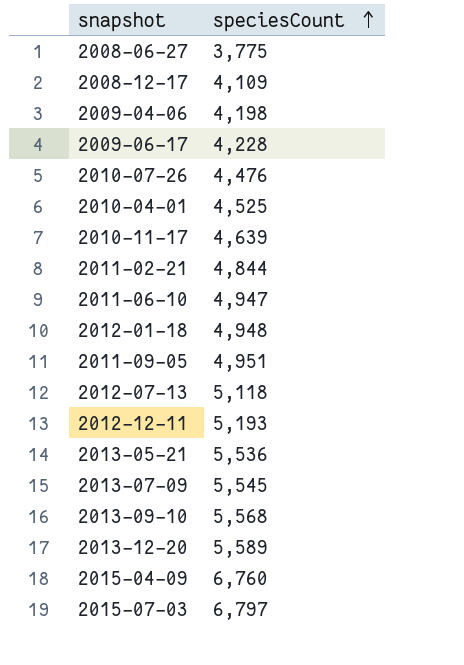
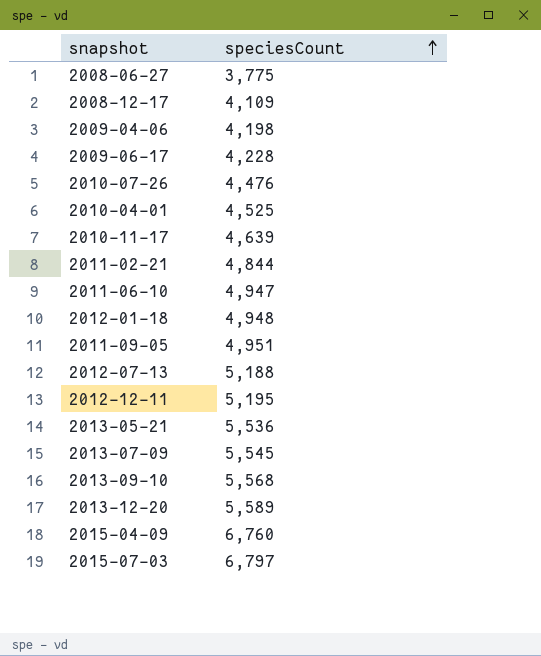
2012-07-13 | speciesCount: 5,118 -> 5,188
2012-12-11 | speciesCount: 5,193 -> 5,195

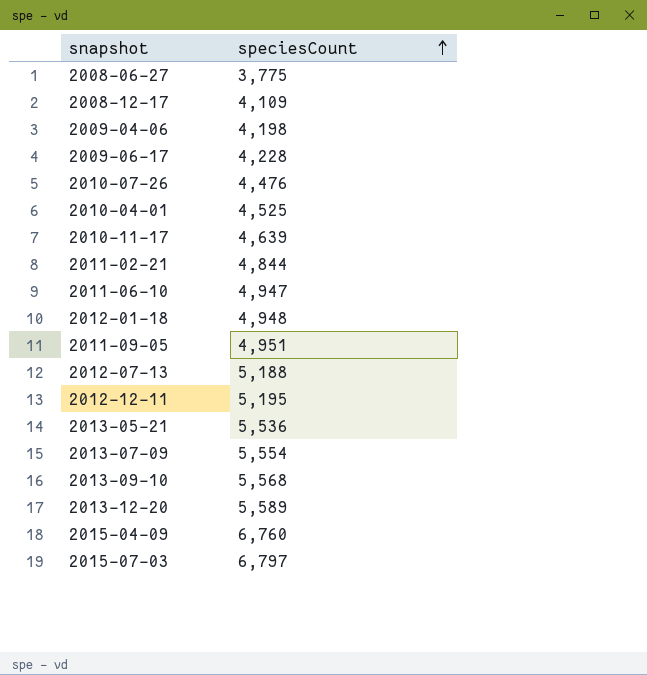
2013-07-09 | speciesCount: 5,545 -> 5,554

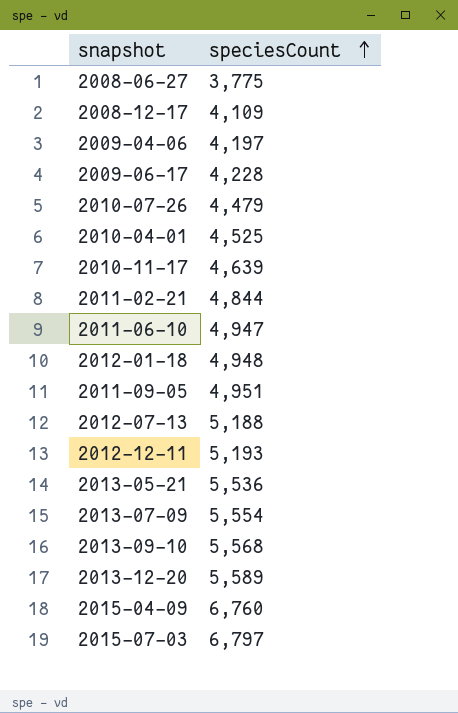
2009-04-06 | speciesCount: 4,198 -> 4,197
2010-07-26 | speciesCount: 4,476 -> 4,479
2012-12-11 | speciesCount: 5,195 -> 5,193

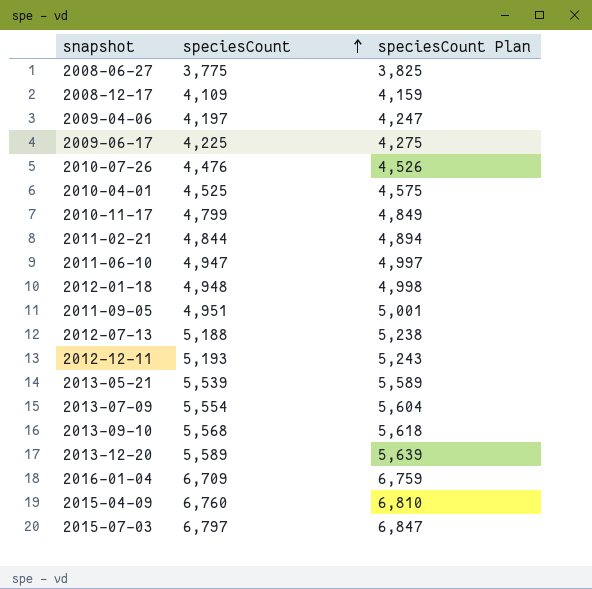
column speciesCount Plan | formula: none -> [speciesCount] + 50
2009-06-17 | speciesCount: 4,228 -> 4,225
2010-07-26 | speciesCount: 4,479 -> 4,476
2010-11-17 | speciesCount: 4,639 -> 4,799
2013-05-21 | speciesCount: 5,536 -> 5,539
row 2016-01-04: none -> 6,709 | 6,759

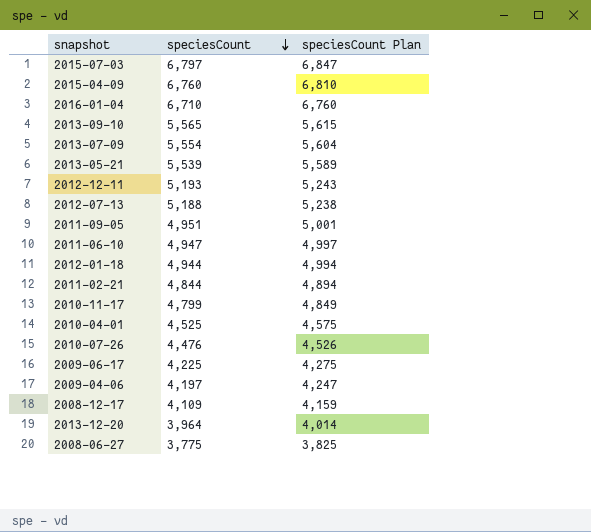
row order: speciesCount ascending -> speciesCount descending
2016-01-04 | speciesCount: 6,709 -> 6,710
2016-01-04 | speciesCount Plan: 6,759 -> 6,760
2013-09-10 | speciesCount: 5,568 -> 5,565
2013-09-10 | speciesCount Plan: 5,618 -> 5,615
2012-01-18 | speciesCount: 4,948 -> 4,944
2012-01-18 | speciesCount Plan: 4,998 -> 4,994
2013-12-20 | speciesCount: 5,589 -> 3,964
2013-12-20 | speciesCount Plan: 5,639 -> 4,014

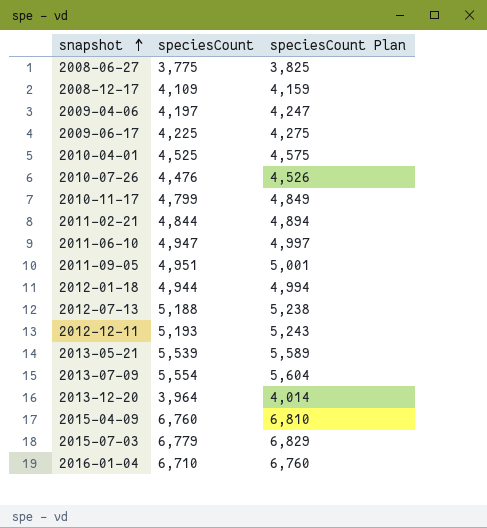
row order: speciesCount descending -> snapshot ascending
row 2013-09-10: 5,565 | 5,615 -> none
2015-07-03 | speciesCount: 6,797 -> 6,779
2015-07-03 | speciesCount Plan: 6,847 -> 6,829

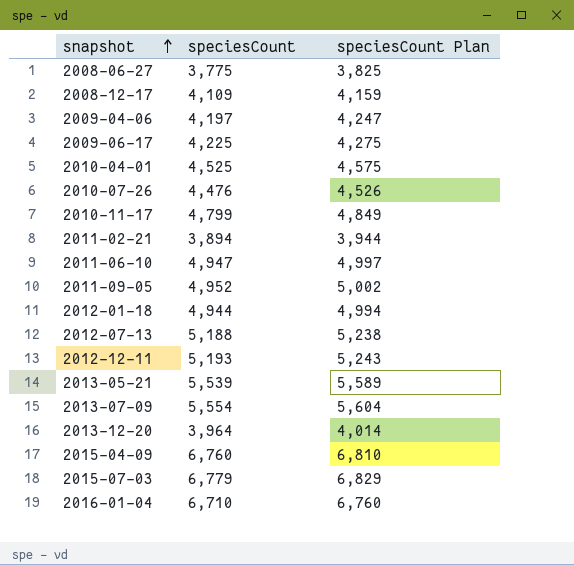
2011-02-21 | speciesCount: 4,844 -> 3,894
2011-02-21 | speciesCount Plan: 4,894 -> 3,944
2011-09-05 | speciesCount: 4,951 -> 4,952
2011-09-05 | speciesCount Plan: 5,001 -> 5,002

